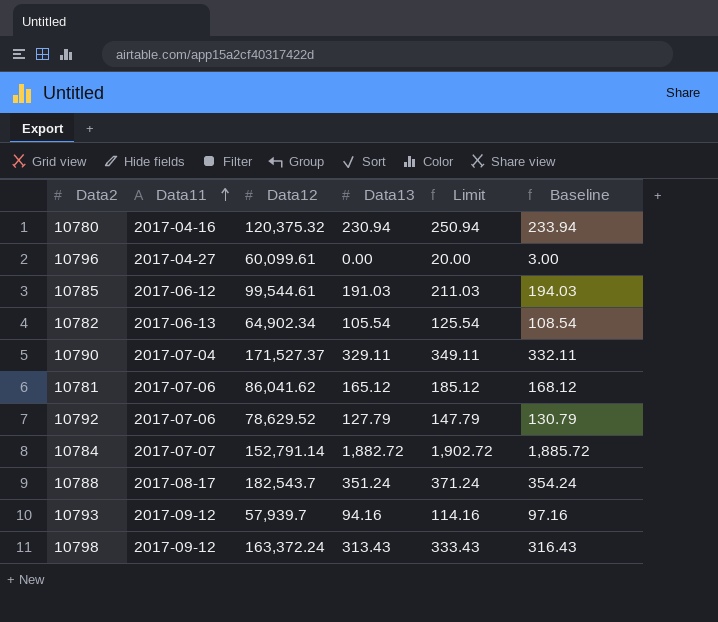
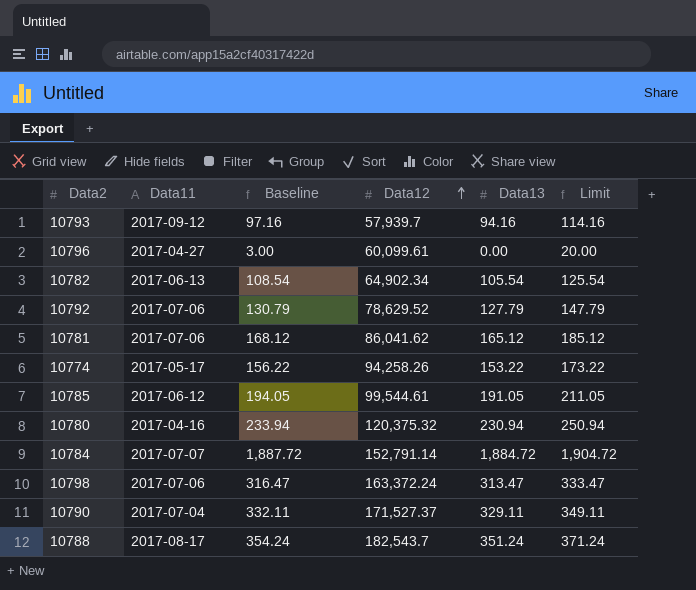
row order: Data11 ascending -> Data12 ascending
column Baseline | position: 6 -> 3
row 10774: none -> 2017-05-17 | 156.22 | 94,258.26 | 153.22 | 173.22
10785 | Baseline: 194.03 -> 194.05
10785 | Data13: 191.03 -> 191.05
10785 | Limit: 211.03 -> 211.05
10784 | Baseline: 1,885.72 -> 1,887.72
10784 | Data13: 1,882.72 -> 1,884.72
10784 | Limit: 1,902.72 -> 1,904.72
10798 | Data11: 2017-09-12 -> 2017-07-06
10798 | Baseline: 316.43 -> 316.47
10798 | Data13: 313.43 -> 313.47
10798 | Limit: 333.43 -> 333.47

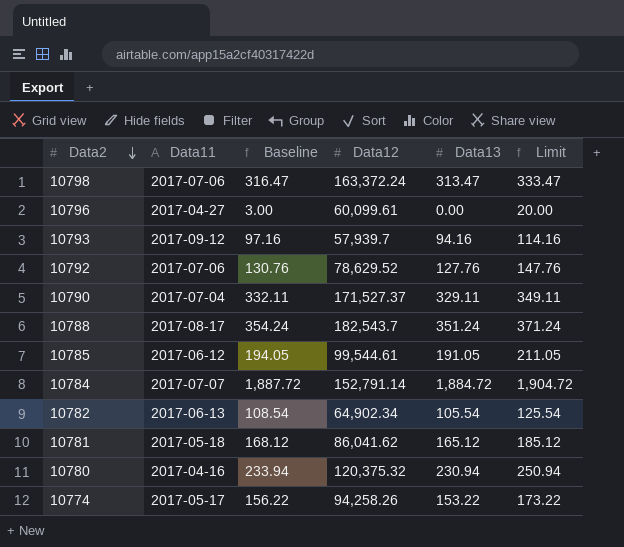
row order: Data12 ascending -> Data2 descending
10792 | Baseline: 130.79 -> 130.76
10792 | Data13: 127.79 -> 127.76
10792 | Limit: 147.79 -> 147.76
10781 | Data11: 2017-07-06 -> 2017-05-18

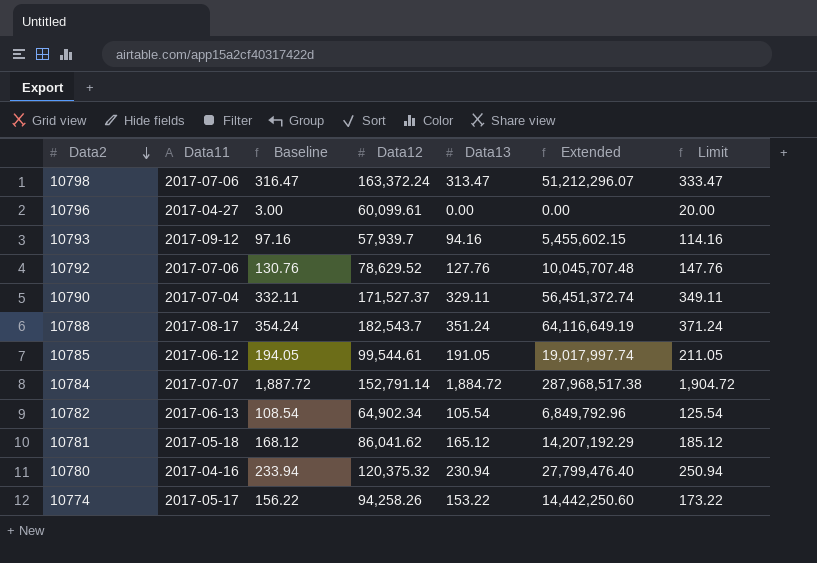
column Extended | formula: none -> [Data12] * [Data13]

